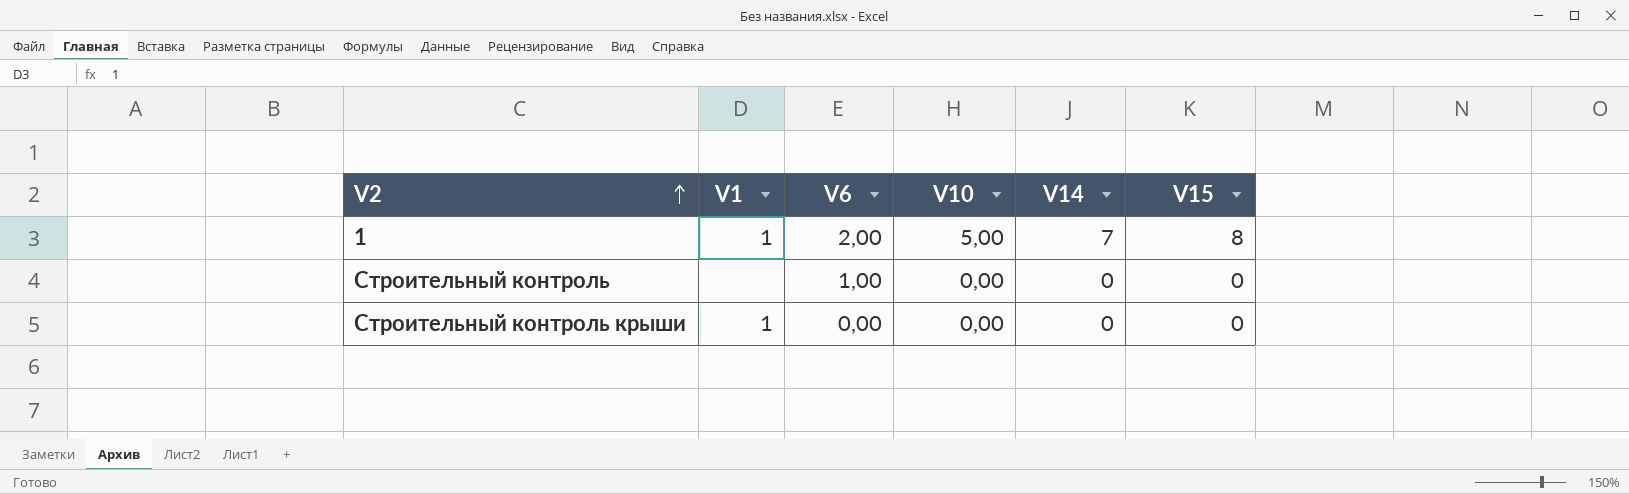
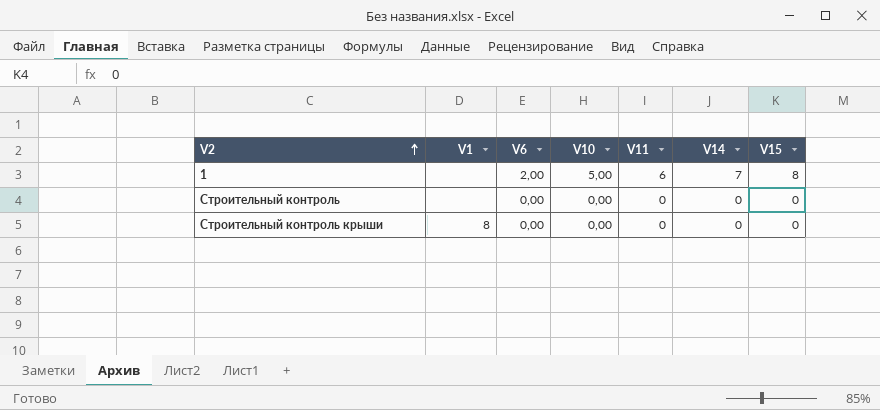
column V11 | position: none -> 5
1 | V1: 1 -> none
Строительный контроль | V6: 1,00 -> 0,00
Строительный контроль крыши | V1: 1 -> 8

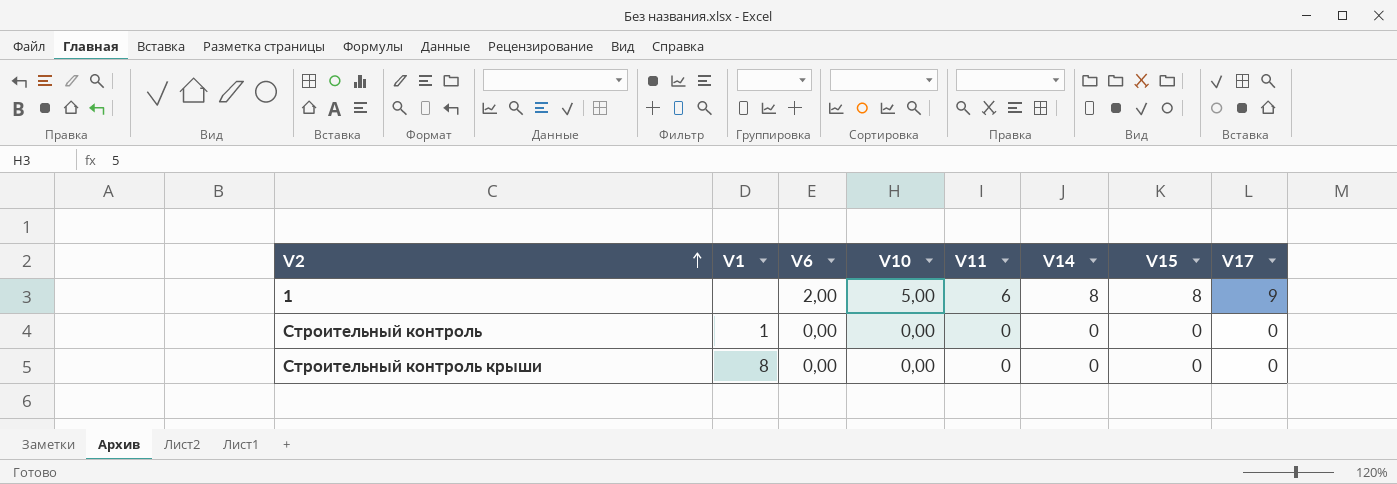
column V17 | position: none -> 8
1 | V14: 7 -> 8
Строительный контроль | V1: none -> 1

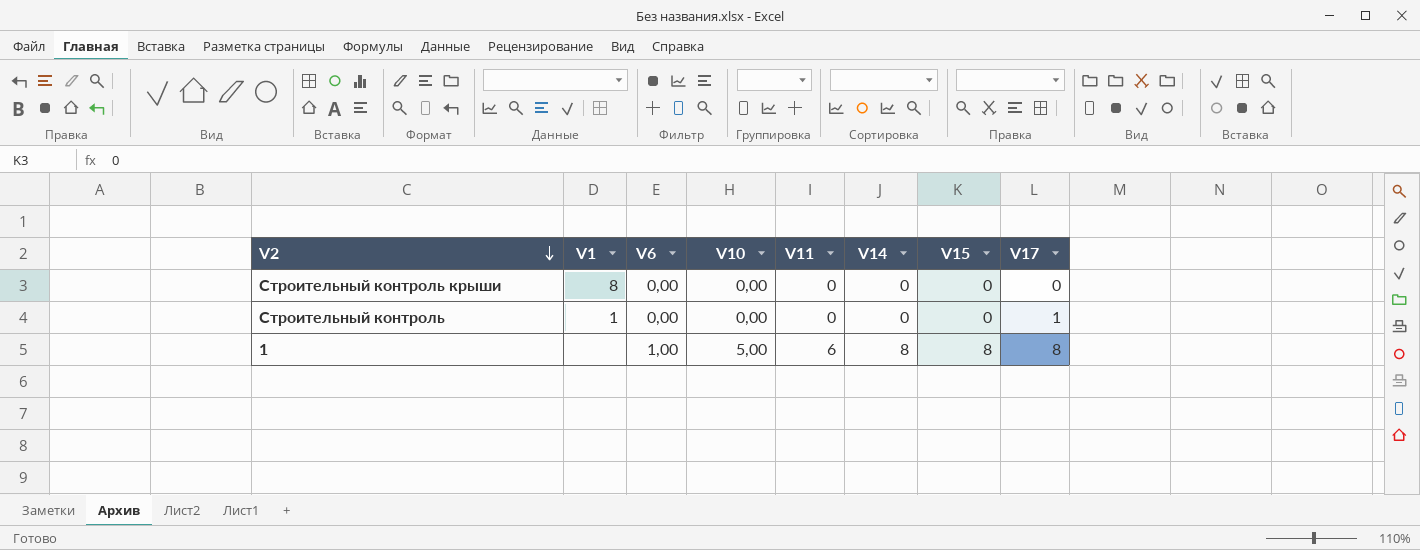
row order: V2 ascending -> V2 descending
Строительный контроль | V17: 0 -> 1
1 | V6: 2,00 -> 1,00
1 | V17: 9 -> 8

